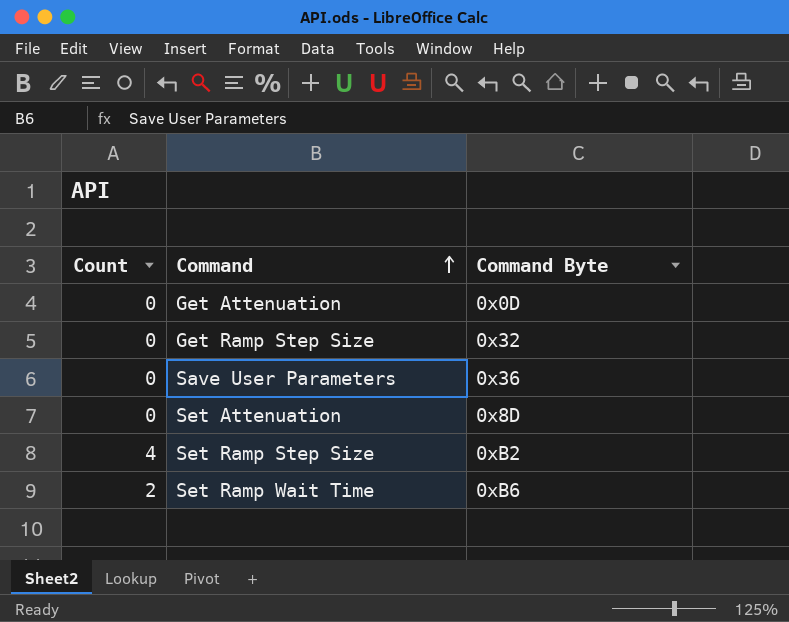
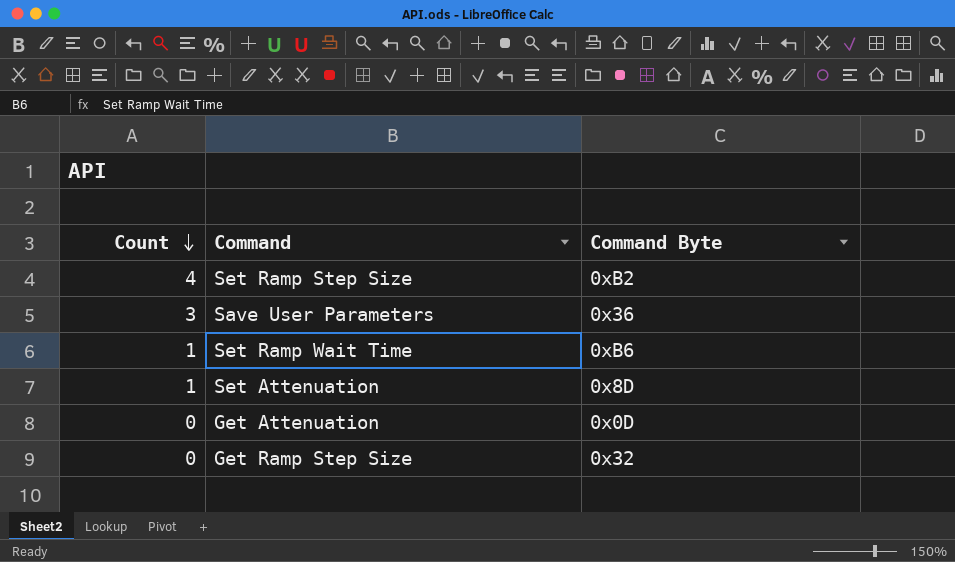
row order: Command ascending -> Count descending
Save User Parameters | Count: 0 -> 3
Set Ramp Wait Time | Count: 2 -> 1
Set Attenuation | Count: 0 -> 1

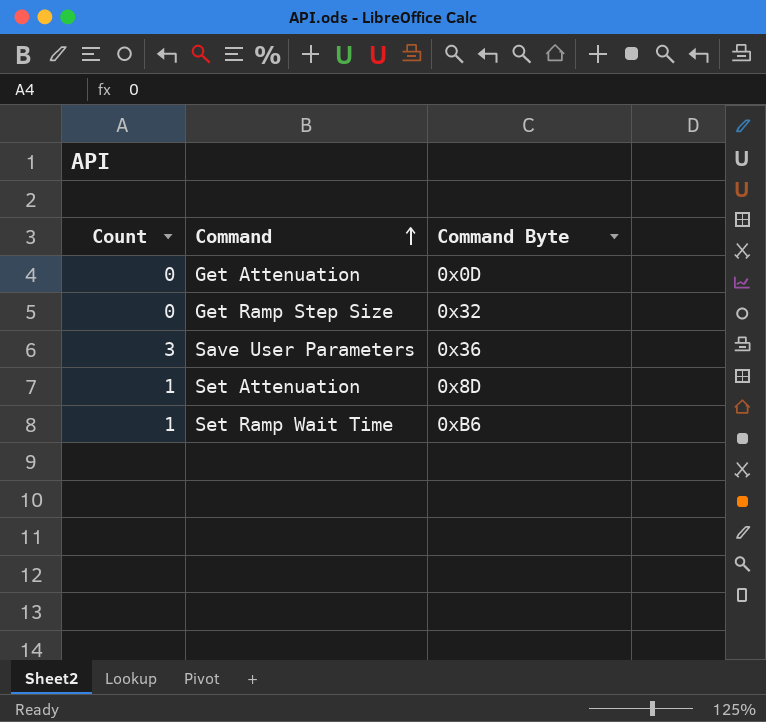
row order: Count descending -> Command ascending
row Set Ramp Step Size: 4 | 0xB2 -> none

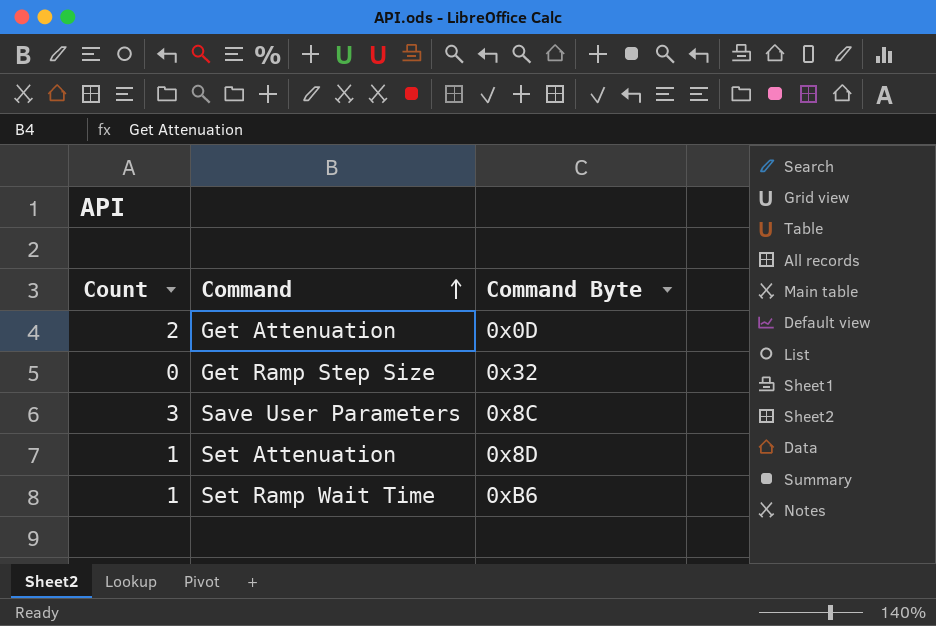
Get Attenuation | Count: 0 -> 2
Save User Parameters | Command Byte: 0x36 -> 0x8C

